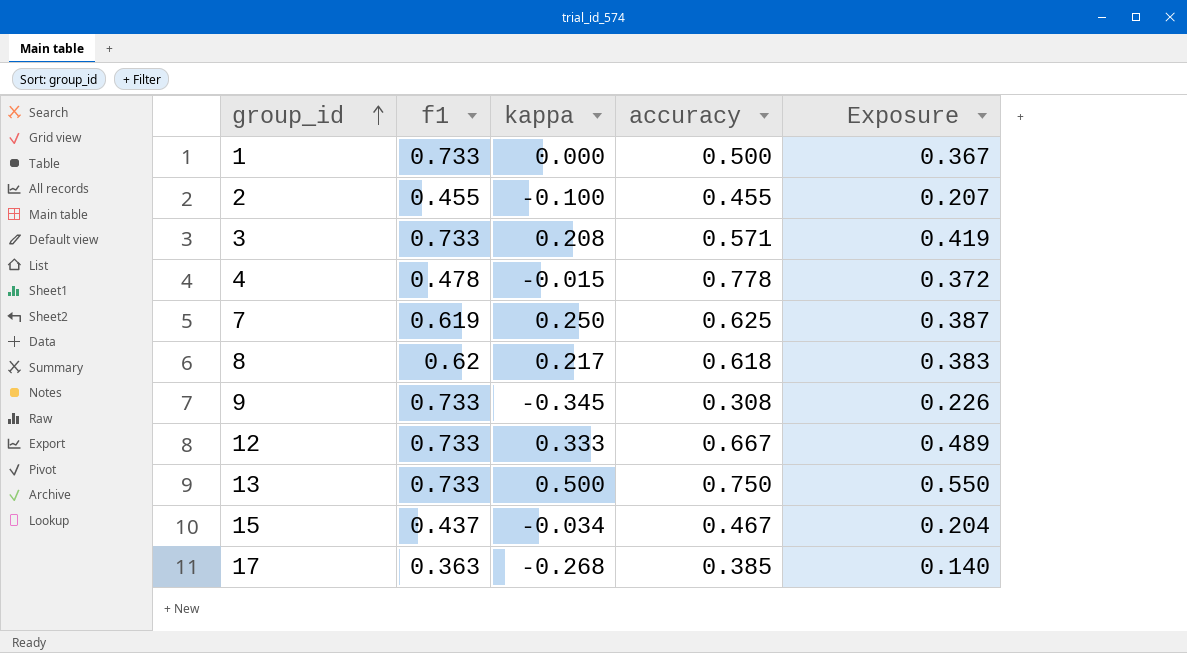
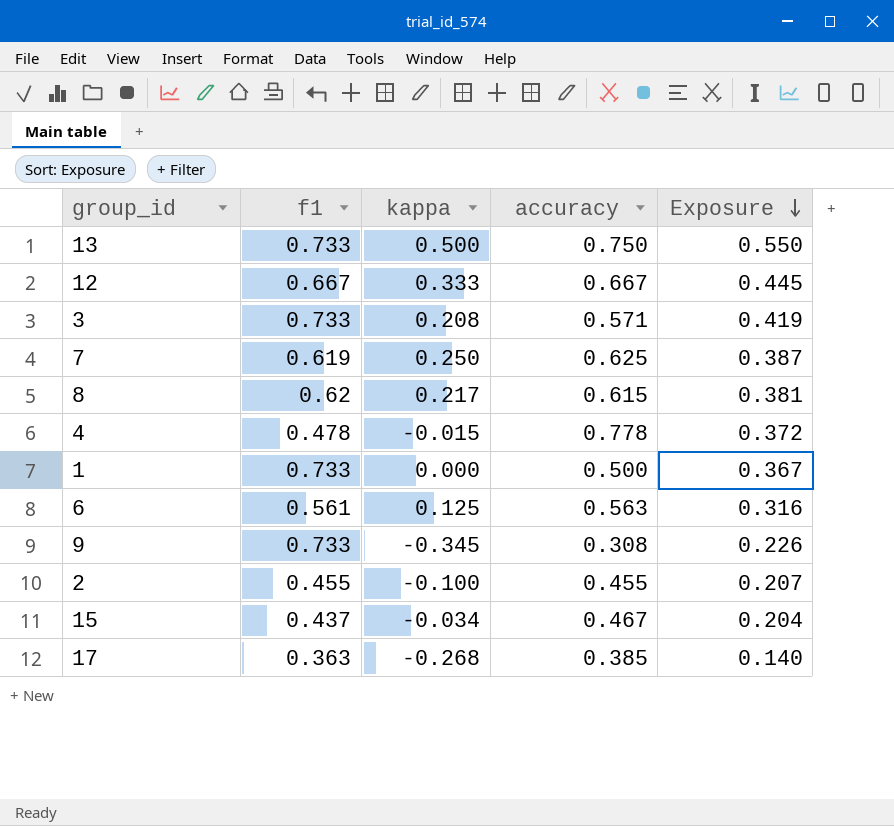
row order: group_id ascending -> Exposure descending
12 | f1: 0.733 -> 0.667
12 | Exposure: 0.489 -> 0.445
8 | accuracy: 0.618 -> 0.615
8 | Exposure: 0.383 -> 0.381
row 6: none -> 0.561 | 0.125 | 0.563 | 0.316

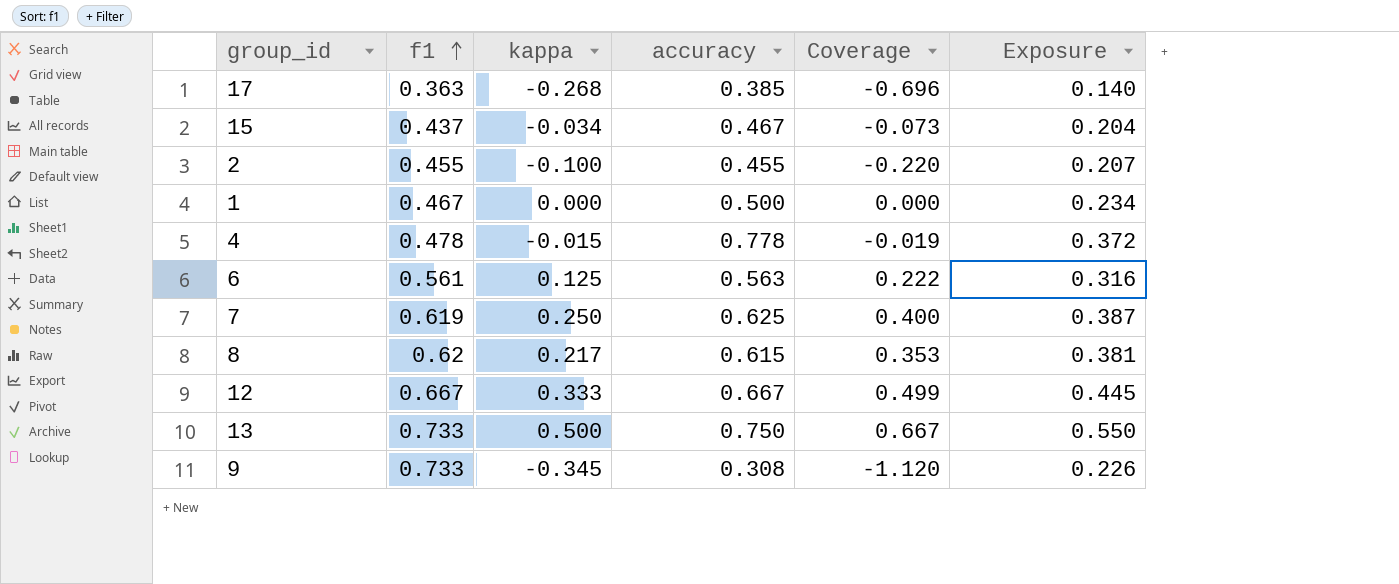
row order: Exposure descending -> f1 ascending
column Coverage | formula: none -> [kappa] / [accuracy]
row 3: 0.733 | 0.208 | 0.571 | 0.419 -> none
1 | f1: 0.733 -> 0.467
1 | Exposure: 0.367 -> 0.234

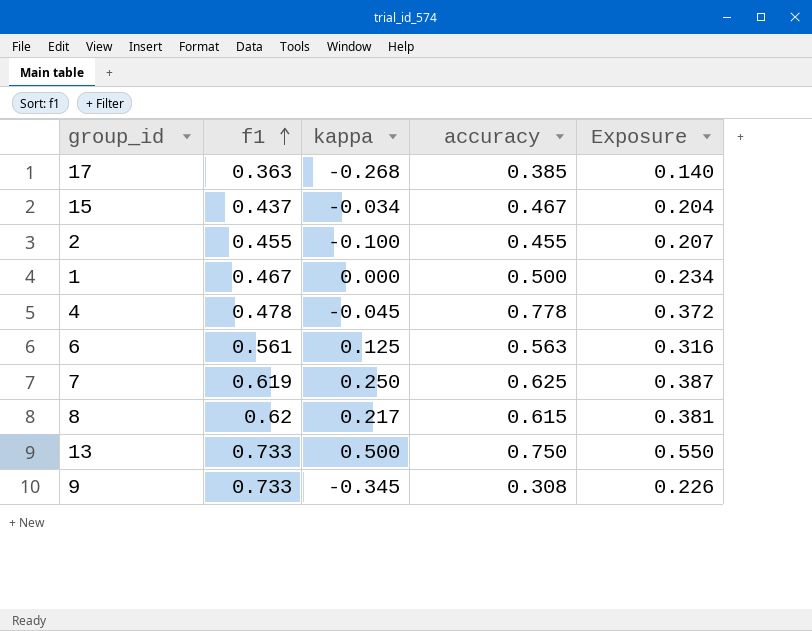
column Coverage | formula: [kappa] / [accuracy] -> none
row 12: 0.667 | 0.333 | 0.667 | 0.499 | 0.445 -> none
4 | kappa: -0.015 -> -0.045

